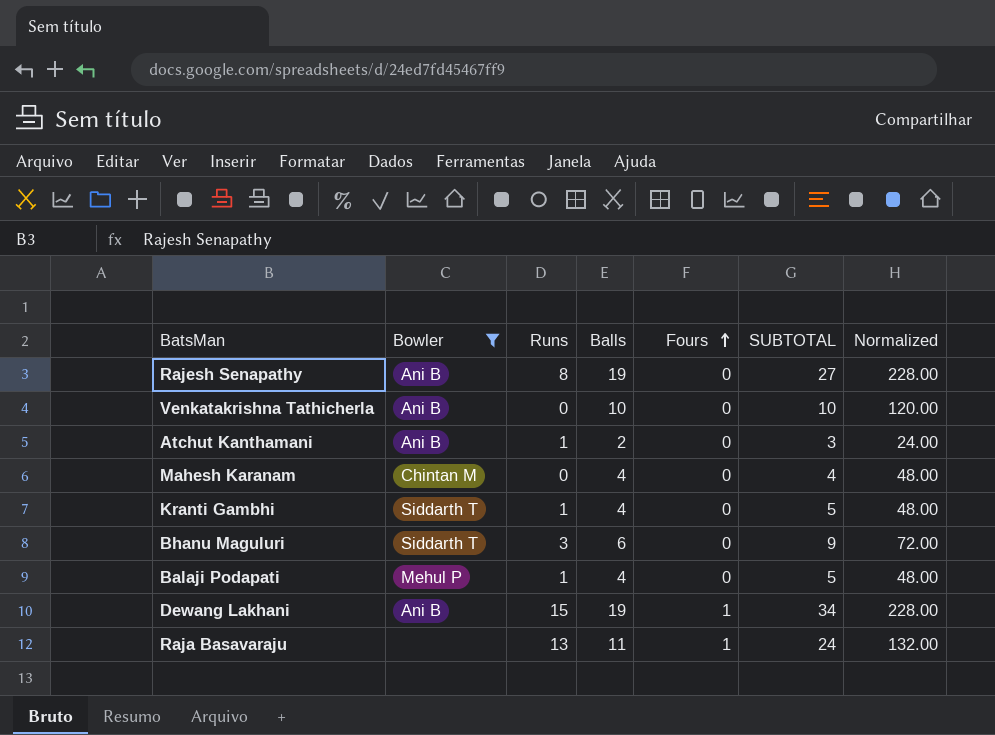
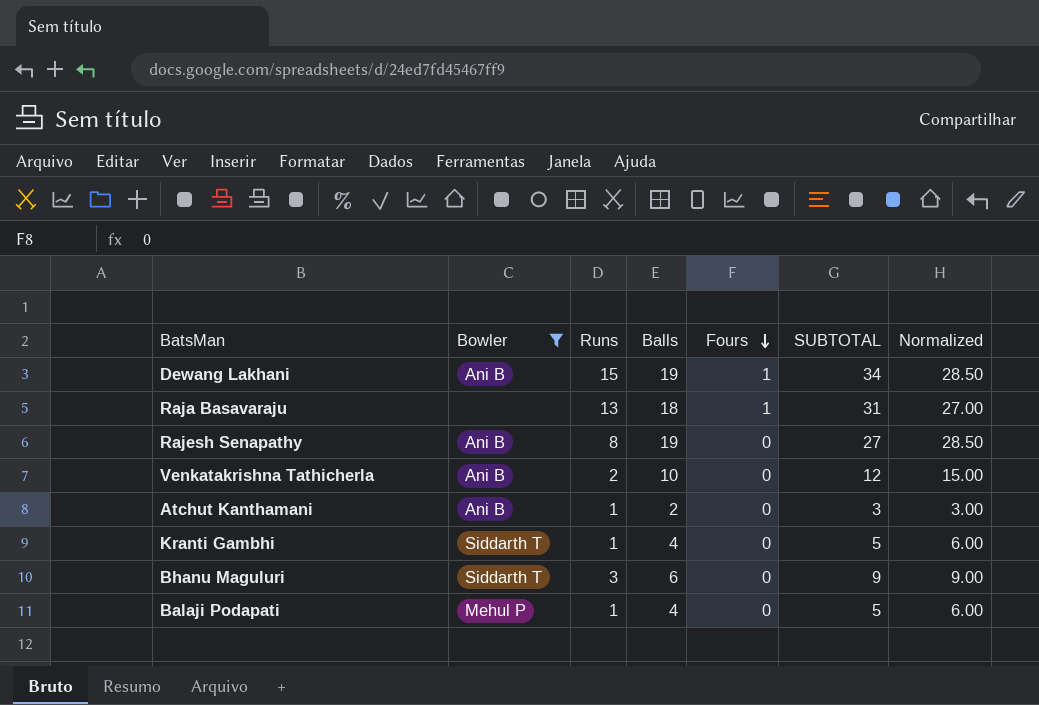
row order: Fours ascending -> Fours descending
column Normalized | formula: [Balls] * 12 -> [Balls] * 1.5
row Mahesh Karanam: Chintan M | 0 | 4 | 0 | 4 | 48.00 -> none
Raja Basavaraju | Balls: 11 -> 18
Raja Basavaraju | SUBTOTAL: 24 -> 31
Venkatakrishna Tathicherla | Runs: 0 -> 2
Venkatakrishna Tathicherla | SUBTOTAL: 10 -> 12

